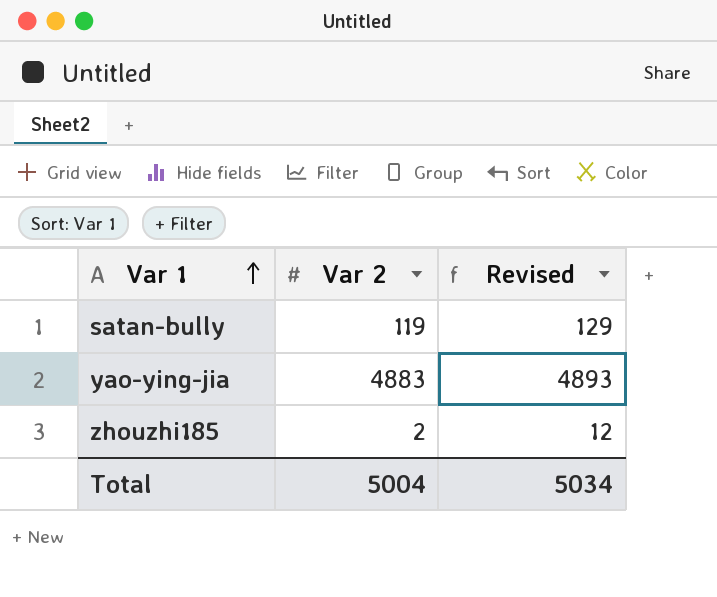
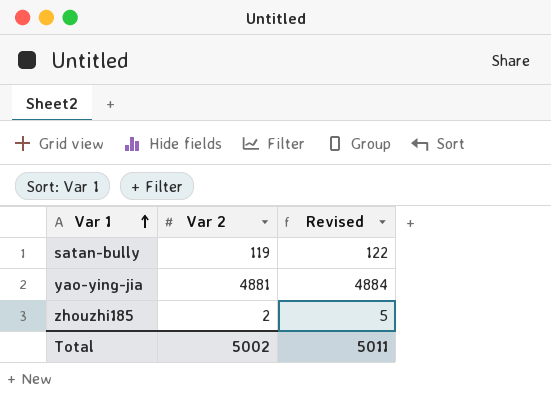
column Revised | formula: [Var 2] + 10 -> [Var 2] + 3
yao-ying-jia | Var 2: 4883 -> 4881
Total | Var 2: 5004 -> 5002
Total | Revised: 5034 -> 5011

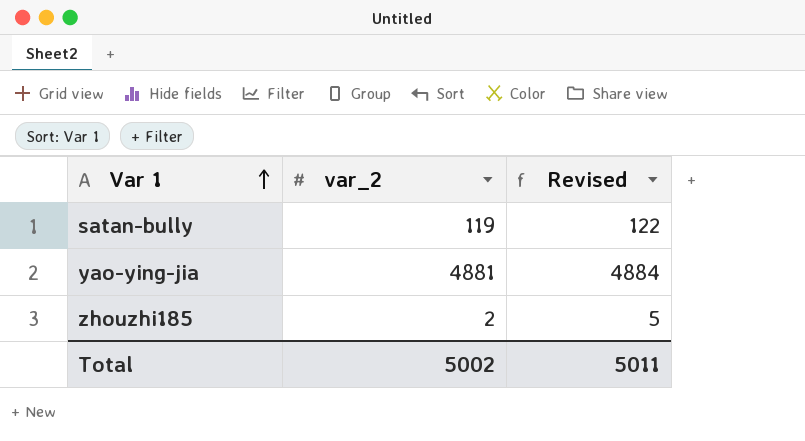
column name: Var 2 -> var_2

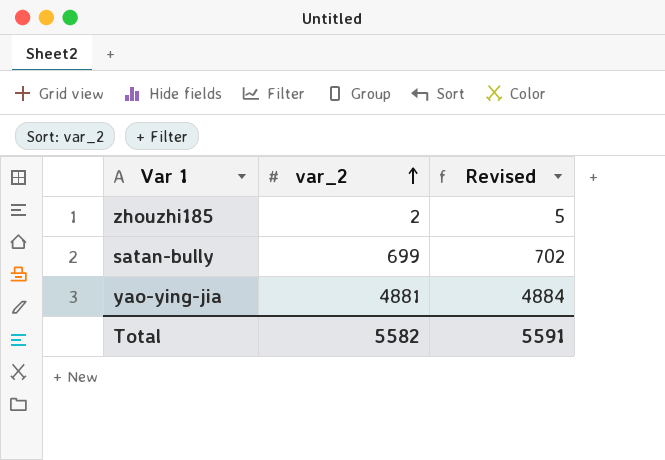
row order: Var 1 ascending -> var_2 ascending
satan-bully | var_2: 119 -> 699
satan-bully | Revised: 122 -> 702
Total | var_2: 5002 -> 5582
Total | Revised: 5011 -> 5591

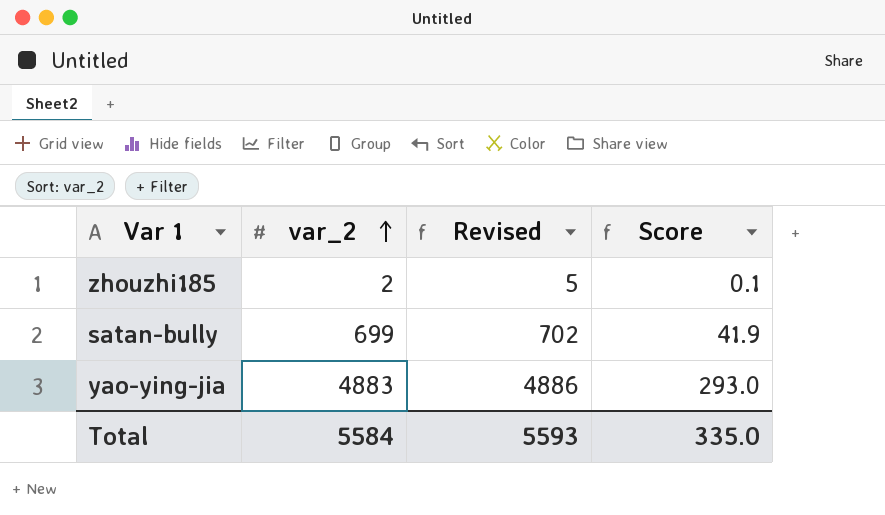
column Score | formula: none -> [var_2] * 0.06
yao-ying-jia | var_2: 4881 -> 4883
yao-ying-jia | Revised: 4884 -> 4886
Total | var_2: 5582 -> 5584
Total | Revised: 5591 -> 5593

